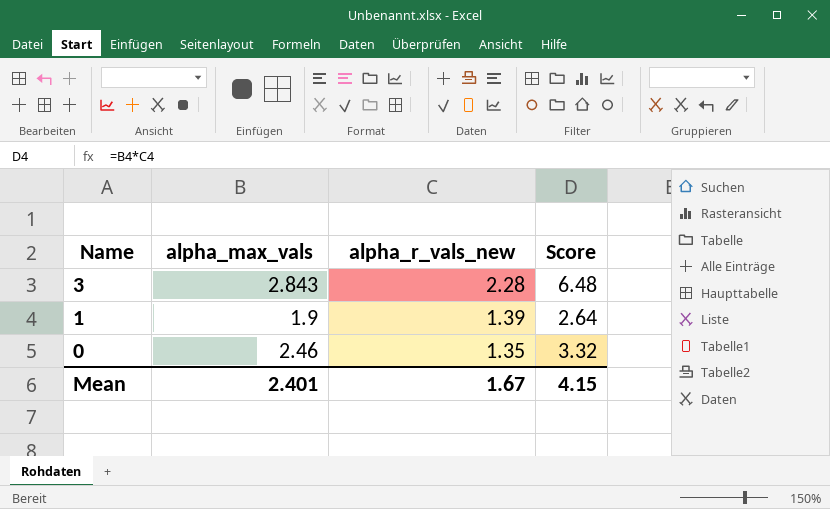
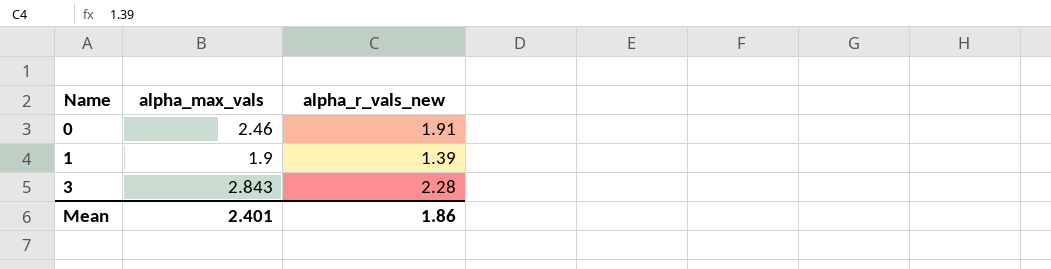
row order: Name descending -> Name ascending
column Score | formula: [alpha_max_vals] * [alpha_r_vals_new] -> none
0 | alpha_r_vals_new: 1.35 -> 1.91
Mean | alpha_r_vals_new: 1.67 -> 1.86

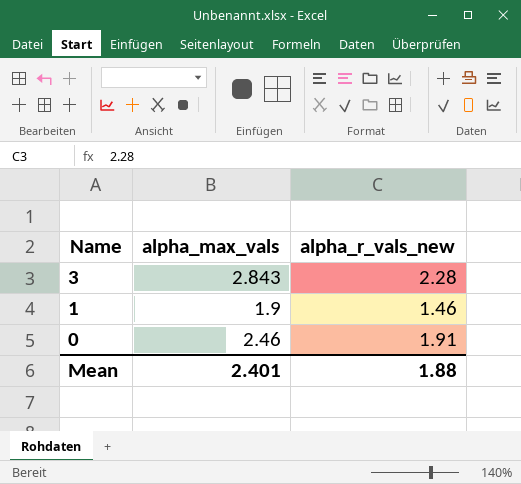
row order: Name ascending -> Name descending
1 | alpha_r_vals_new: 1.39 -> 1.46
Mean | alpha_r_vals_new: 1.86 -> 1.88

